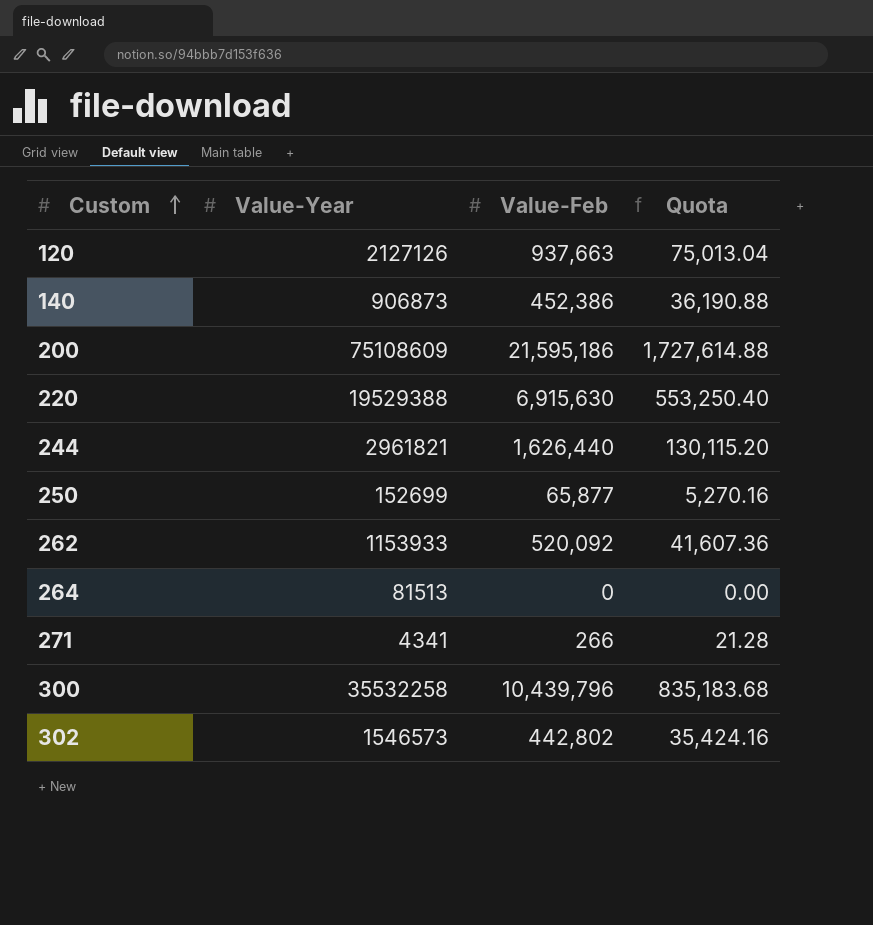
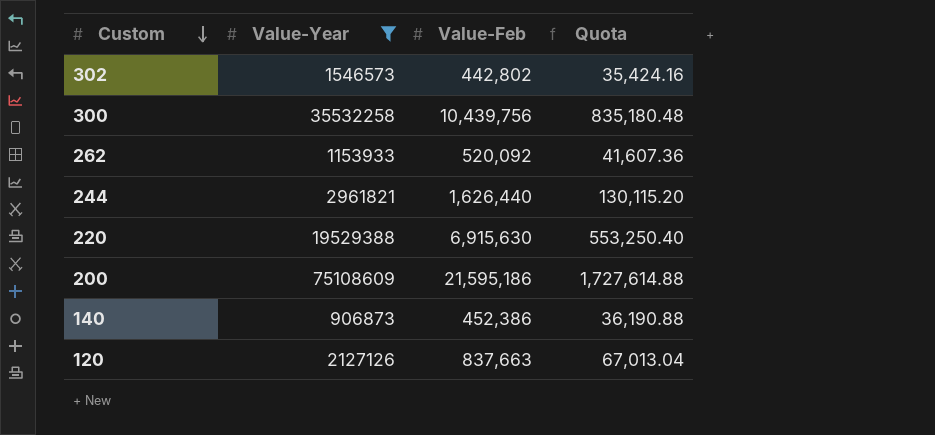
filter: none -> Value-Year >= 906873
row order: Custom ascending -> Custom descending
300 | Value-Feb: 10,439,796 -> 10,439,756
300 | Quota: 835,183.68 -> 835,180.48
120 | Value-Feb: 937,663 -> 837,663
120 | Quota: 75,013.04 -> 67,013.04

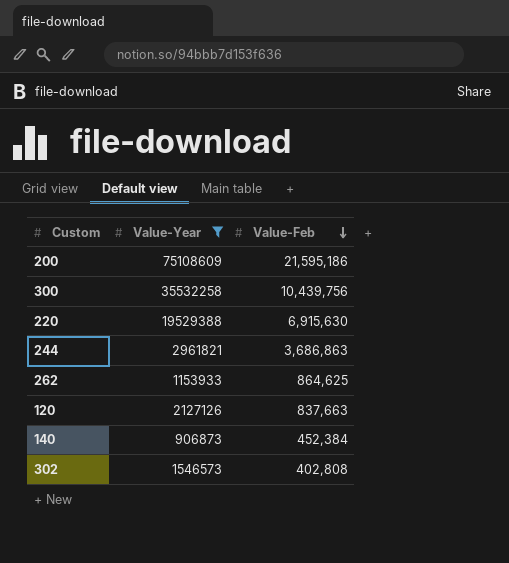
row order: Custom descending -> Value-Feb descending
column Quota | formula: [Value-Feb] * 0.08 -> none
244 | Value-Feb: 1,626,440 -> 3,686,863
262 | Value-Feb: 520,092 -> 864,625
140 | Value-Feb: 452,386 -> 452,384
302 | Value-Feb: 442,802 -> 402,808

